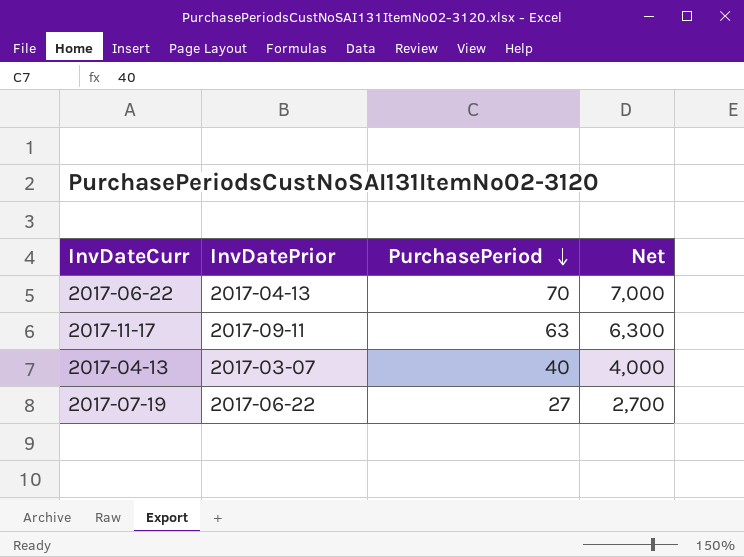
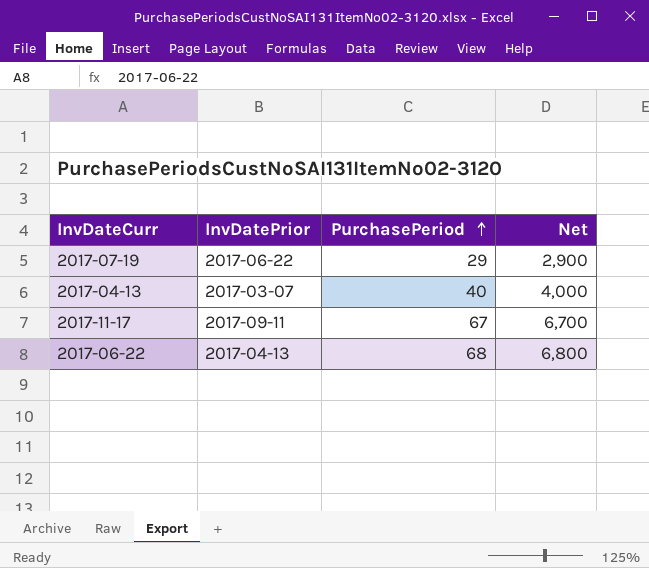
row order: PurchasePeriod descending -> PurchasePeriod ascending
2017-07-19 | PurchasePeriod: 27 -> 29
2017-07-19 | Net: 2,700 -> 2,900
2017-11-17 | PurchasePeriod: 63 -> 67
2017-11-17 | Net: 6,300 -> 6,700
2017-06-22 | PurchasePeriod: 70 -> 68
2017-06-22 | Net: 7,000 -> 6,800

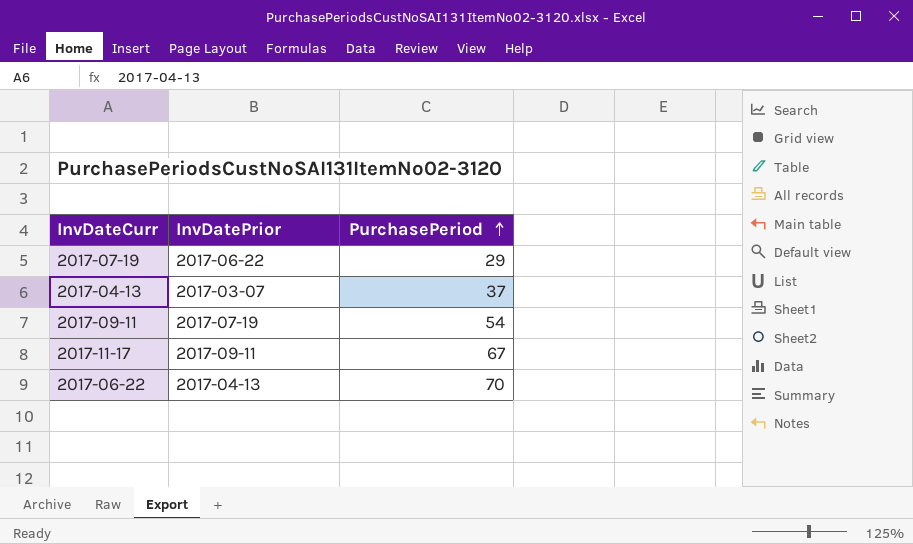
column Net | formula: [PurchasePeriod] * 100 -> none
2017-04-13 | PurchasePeriod: 40 -> 37
row 2017-09-11: none -> 2017-07-19 | 54
2017-06-22 | PurchasePeriod: 68 -> 70

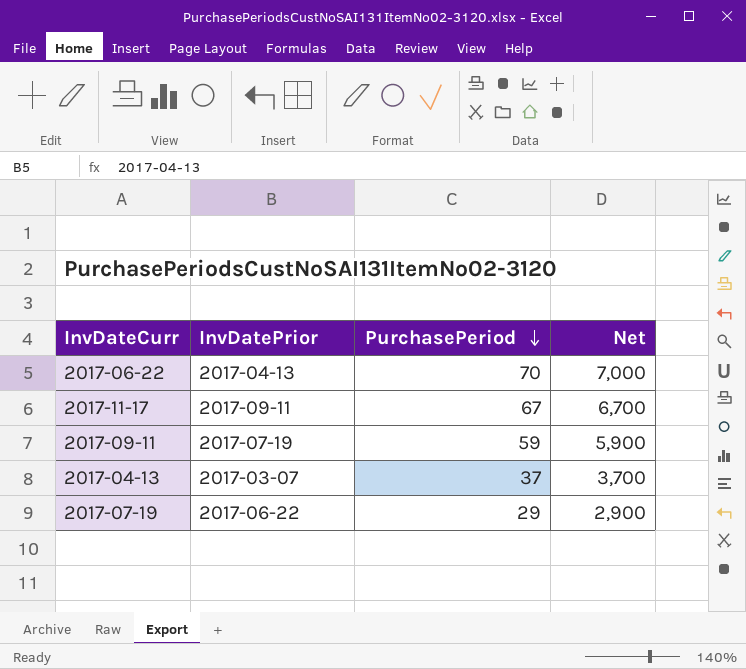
row order: PurchasePeriod ascending -> PurchasePeriod descending
column Net | formula: none -> [PurchasePeriod] * 100
2017-09-11 | PurchasePeriod: 54 -> 59

